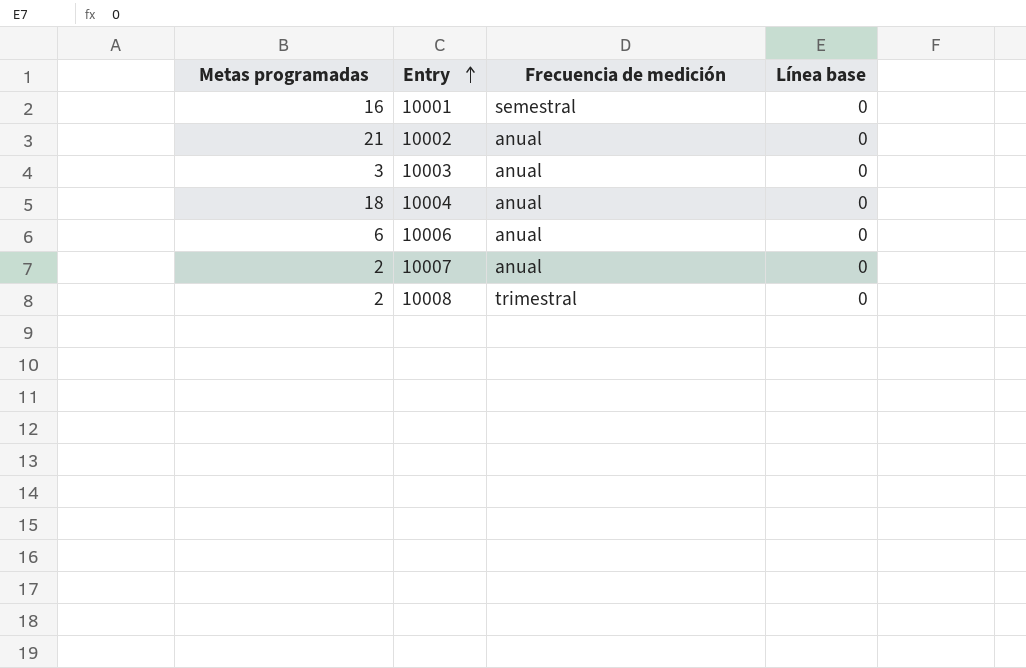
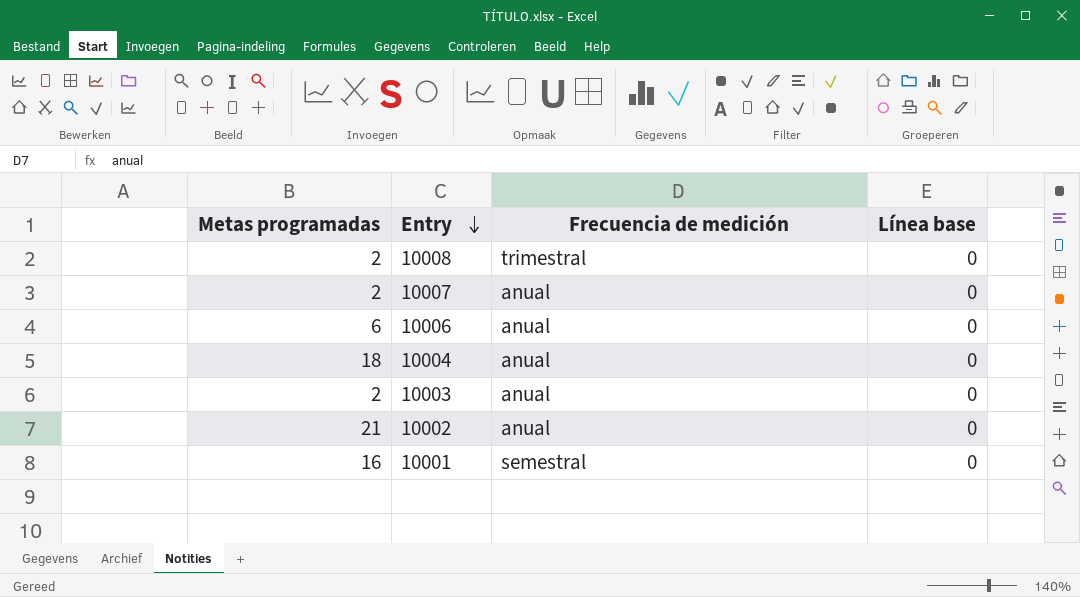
row order: Entry ascending -> Entry descending
10003 | Metas programadas: 3 -> 2

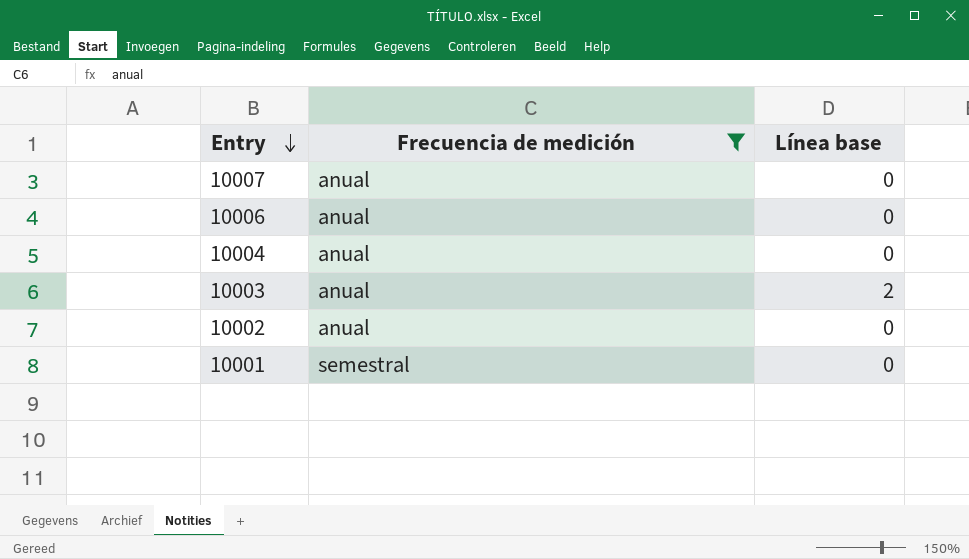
filter: none -> Frecuencia de medición != trimestral
column Metas programadas | position: 1 -> none
10003 | Línea base: 0 -> 2

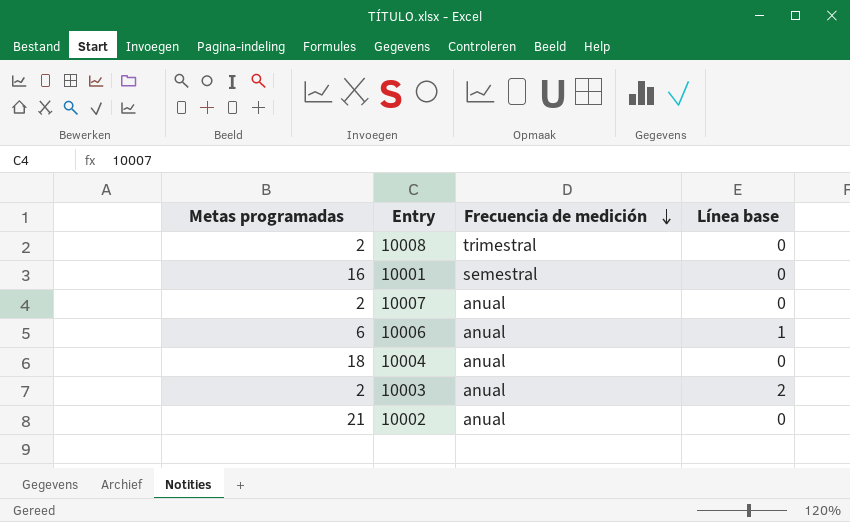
filter: Frecuencia de medición != trimestral -> none
row order: Entry descending -> Frecuencia de medición descending
column Metas programadas | position: none -> 1
10006 | Línea base: 0 -> 1

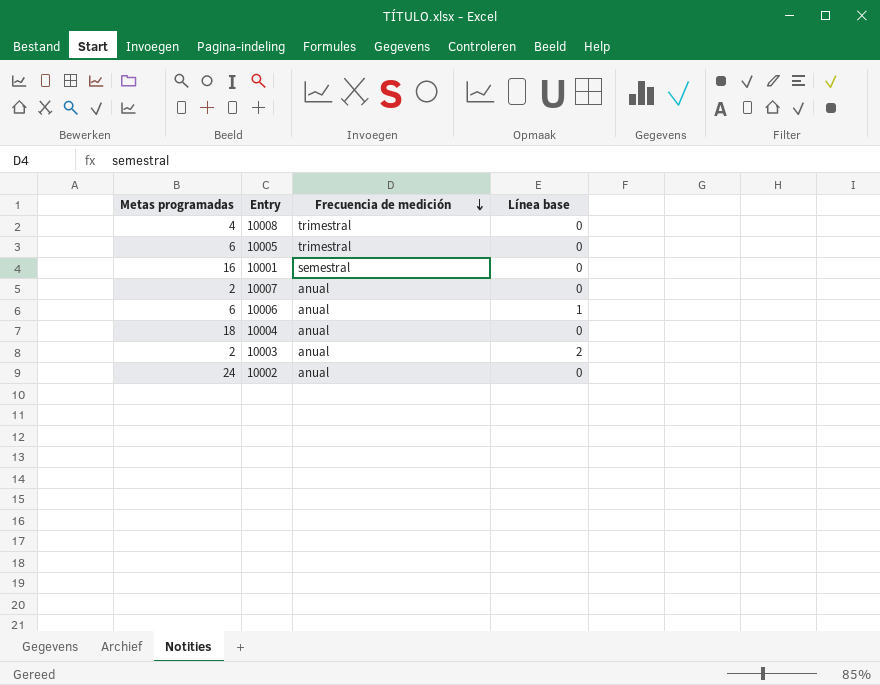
10008 | Metas programadas: 2 -> 4
row 10005: none -> 6 | trimestral | 0
10002 | Metas programadas: 21 -> 24

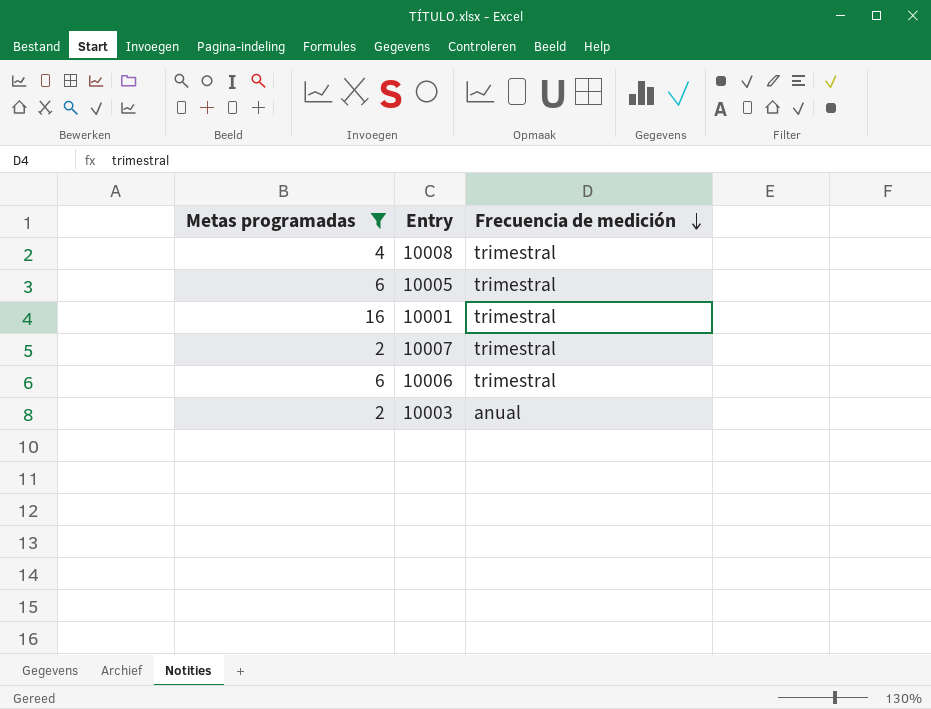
filter: none -> Metas programadas <= 16
column Línea base | position: 4 -> none
10001 | Frecuencia de medición: semestral -> trimestral
10007 | Frecuencia de medición: anual -> trimestral
10006 | Frecuencia de medición: anual -> trimestral

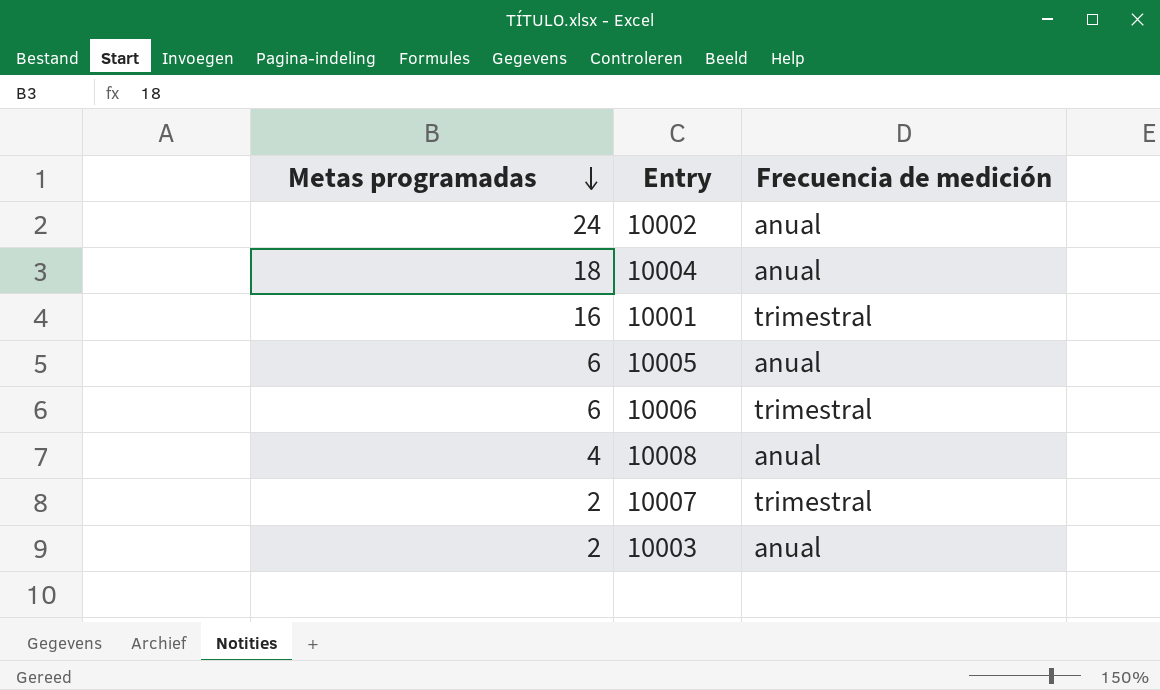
filter: Metas programadas <= 16 -> none
row order: Frecuencia de medición descending -> Metas programadas descending
10005 | Frecuencia de medición: trimestral -> anual
10008 | Frecuencia de medición: trimestral -> anual

